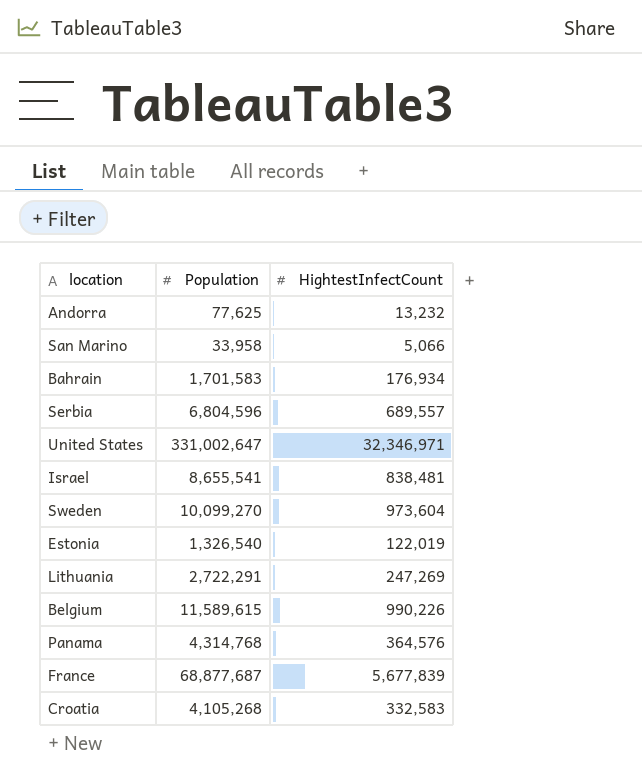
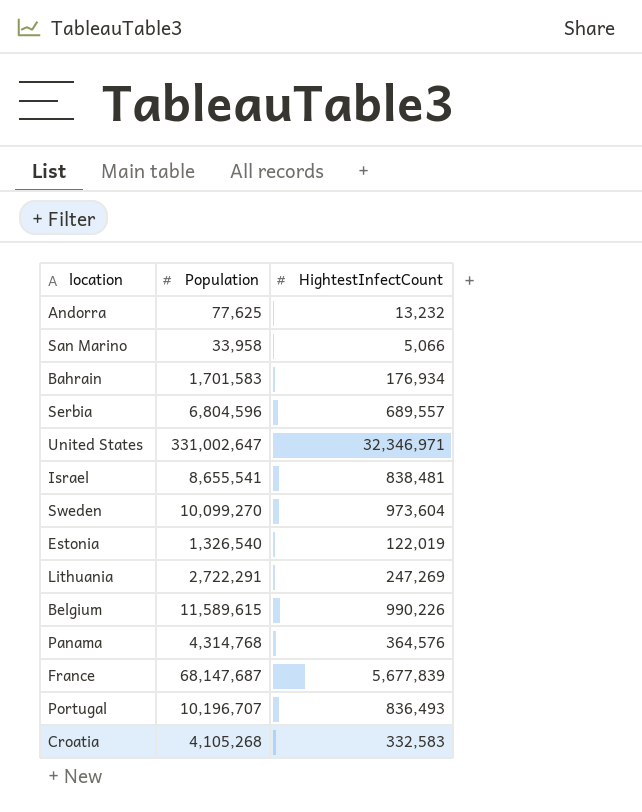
France | Population: 68,877,687 -> 68,147,687
row Portugal: none -> 10,196,707 | 836,493

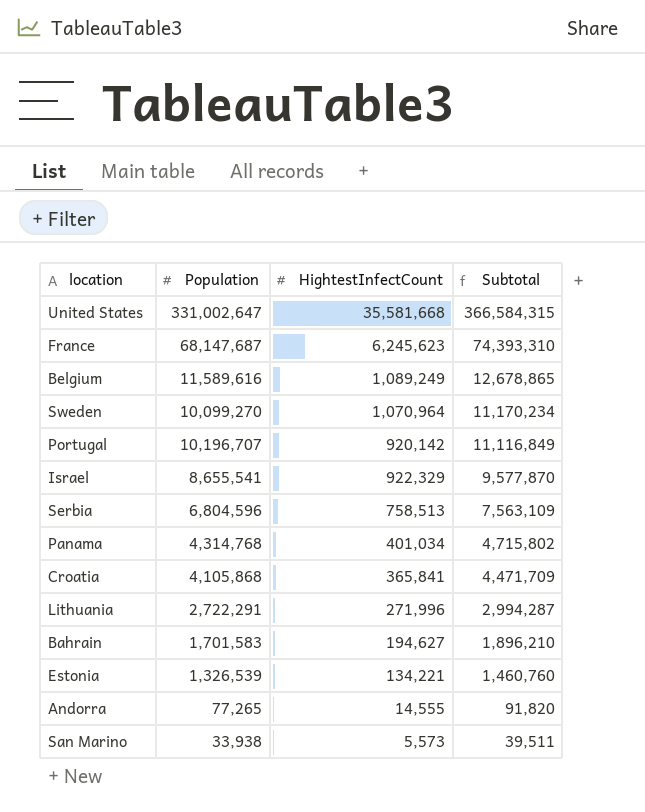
row order: none -> Subtotal descending
column Subtotal | formula: none -> [Population] + [HightestInfectCount]
United States | HightestInfectCount: 32,346,971 -> 35,581,668
France | HightestInfectCount: 5,677,839 -> 6,245,623
Belgium | Population: 11,589,615 -> 11,589,616
Belgium | HightestInfectCount: 990,226 -> 1,089,249
Sweden | HightestInfectCount: 973,604 -> 1,070,964
Portugal | HightestInfectCount: 836,493 -> 920,142
Israel | HightestInfectCount: 838,481 -> 922,329
Serbia | HightestInfectCount: 689,557 -> 758,513
Panama | HightestInfectCount: 364,576 -> 401,034
Croatia | Population: 4,105,268 -> 4,105,868
Croatia | HightestInfectCount: 332,583 -> 365,841
Lithuania | HightestInfectCount: 247,269 -> 271,996
Bahrain | HightestInfectCount: 176,934 -> 194,627
Estonia | Population: 1,326,540 -> 1,326,539
Estonia | HightestInfectCount: 122,019 -> 134,221
Andorra | Population: 77,625 -> 77,265
Andorra | HightestInfectCount: 13,232 -> 14,555
San Marino | Population: 33,958 -> 33,938
San Marino | HightestInfectCount: 5,066 -> 5,573

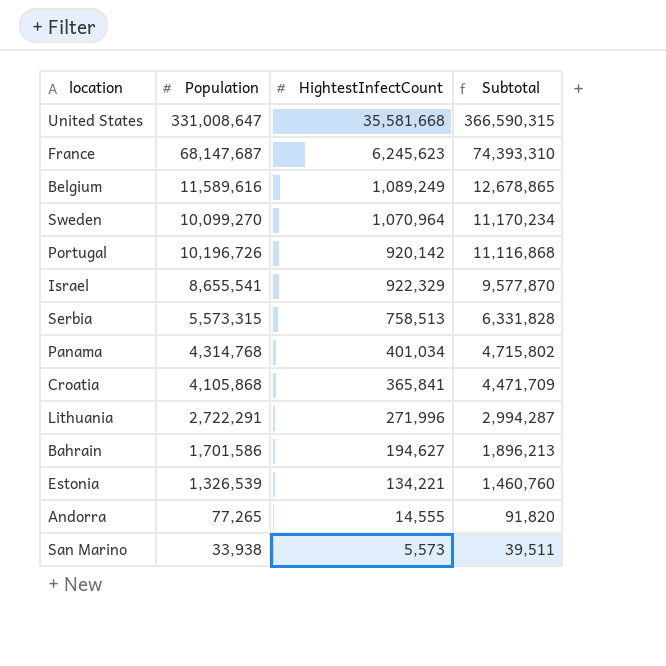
United States | Population: 331,002,647 -> 331,008,647
United States | Subtotal: 366,584,315 -> 366,590,315
Portugal | Population: 10,196,707 -> 10,196,726
Portugal | Subtotal: 11,116,849 -> 11,116,868
Serbia | Population: 6,804,596 -> 5,573,315
Serbia | Subtotal: 7,563,109 -> 6,331,828
Bahrain | Population: 1,701,583 -> 1,701,586
Bahrain | Subtotal: 1,896,210 -> 1,896,213

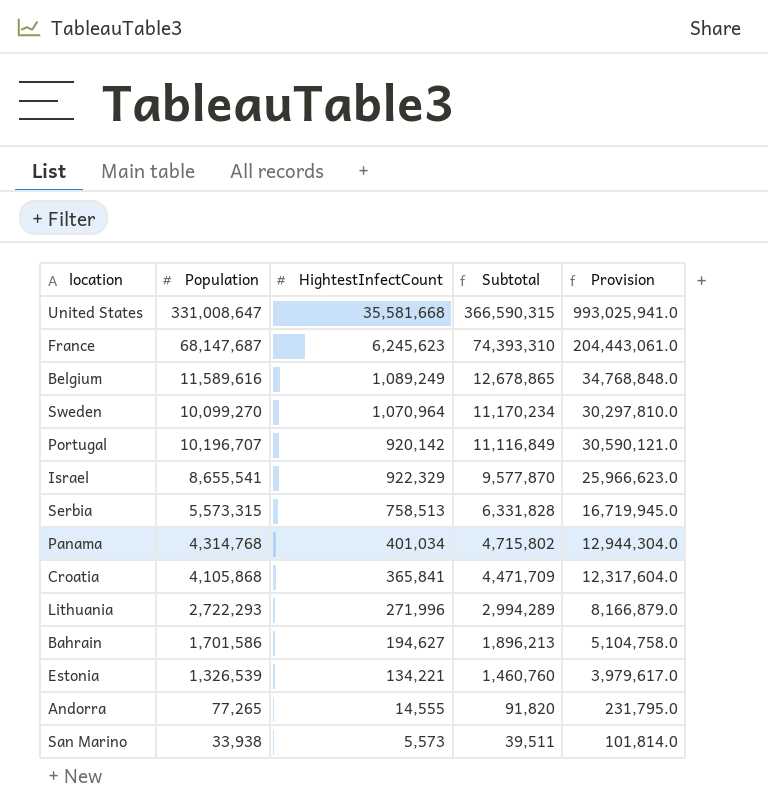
column Provision | formula: none -> [Population] * 3
Portugal | Population: 10,196,726 -> 10,196,707
Portugal | Subtotal: 11,116,868 -> 11,116,849
Lithuania | Population: 2,722,291 -> 2,722,293
Lithuania | Subtotal: 2,994,287 -> 2,994,289

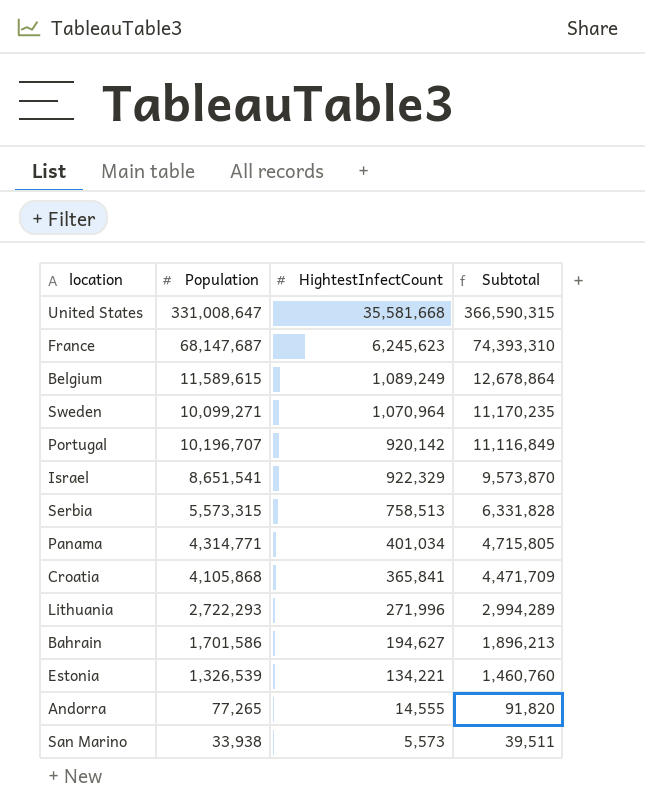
column Provision | formula: [Population] * 3 -> none
Belgium | Population: 11,589,616 -> 11,589,615
Belgium | Subtotal: 12,678,865 -> 12,678,864
Sweden | Population: 10,099,270 -> 10,099,271
Sweden | Subtotal: 11,170,234 -> 11,170,235
Israel | Population: 8,655,541 -> 8,651,541
Israel | Subtotal: 9,577,870 -> 9,573,870
Panama | Population: 4,314,768 -> 4,314,771
Panama | Subtotal: 4,715,802 -> 4,715,805

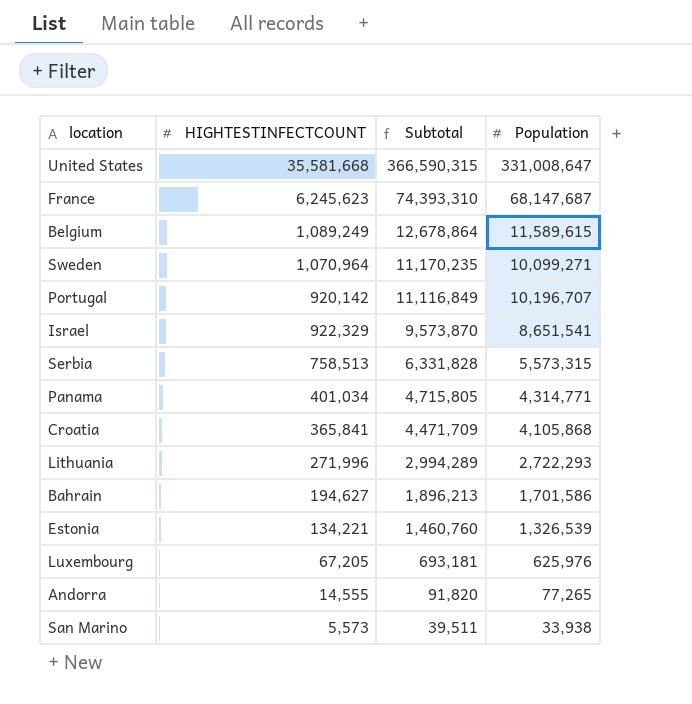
column name: HightestInfectCount -> HIGHTESTINFECTCOUNT
column Population | position: 2 -> 4
row Luxembourg: none -> 67,205 | 693,181 | 625,976

